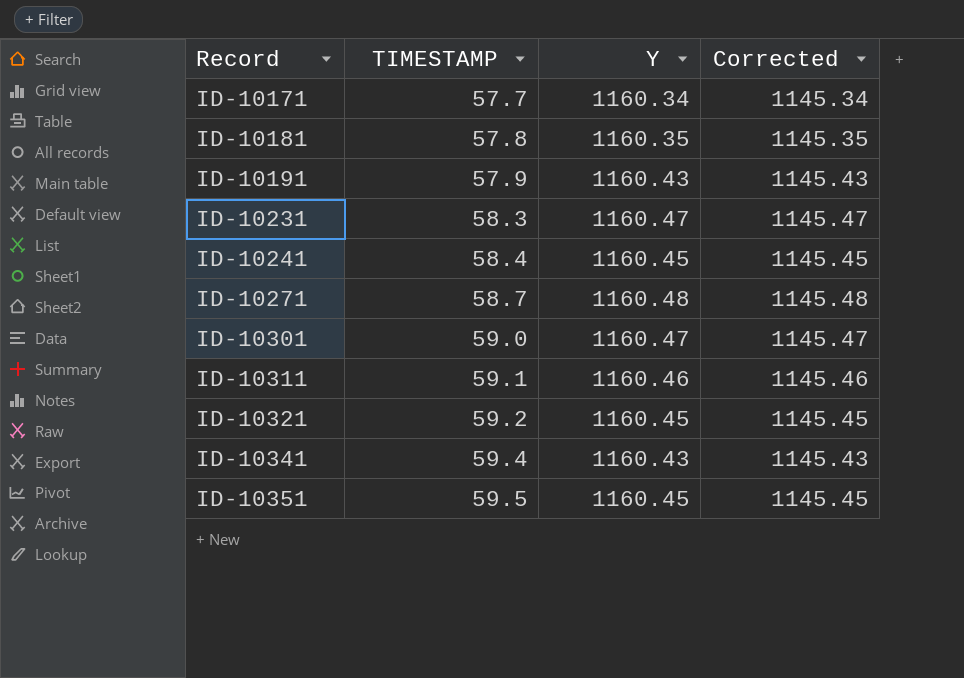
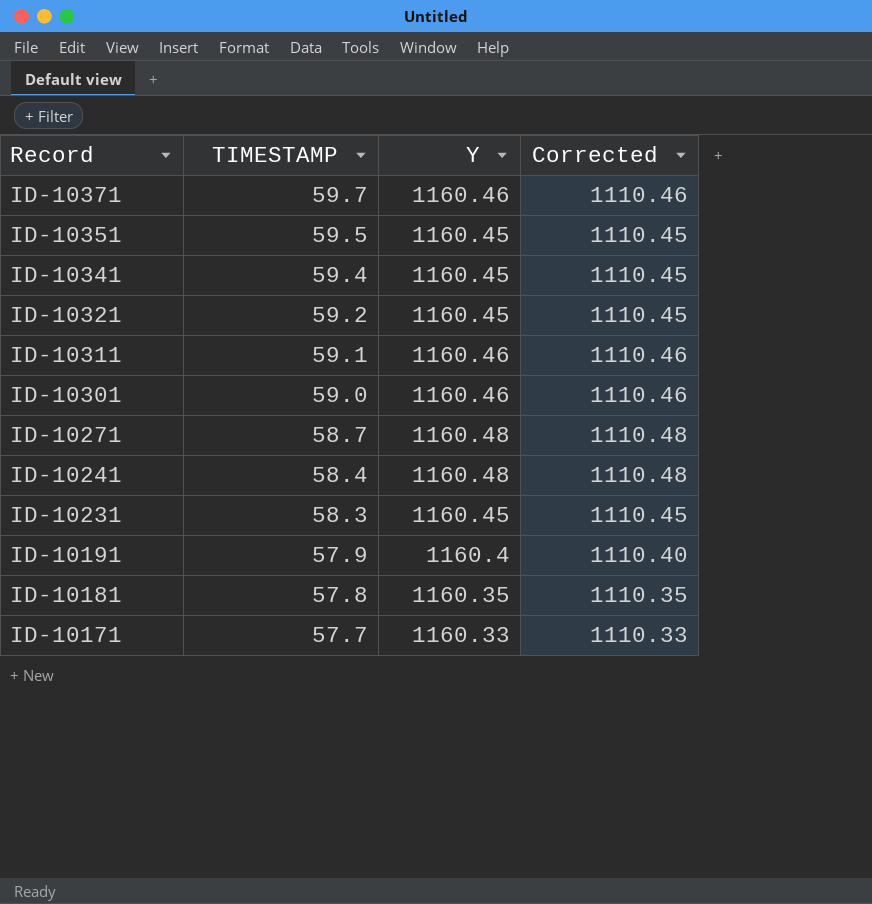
row order: Record ascending -> Record descending
column Corrected | formula: [Y] - 15 -> [Y] - 50
row ID-10371: none -> 59.7 | 1160.46 | 1110.46
ID-10341 | Y: 1160.43 -> 1160.45
ID-10301 | Y: 1160.47 -> 1160.46
ID-10241 | Y: 1160.45 -> 1160.48
ID-10231 | Y: 1160.47 -> 1160.45
ID-10191 | Y: 1160.43 -> 1160.4
ID-10171 | Y: 1160.34 -> 1160.33

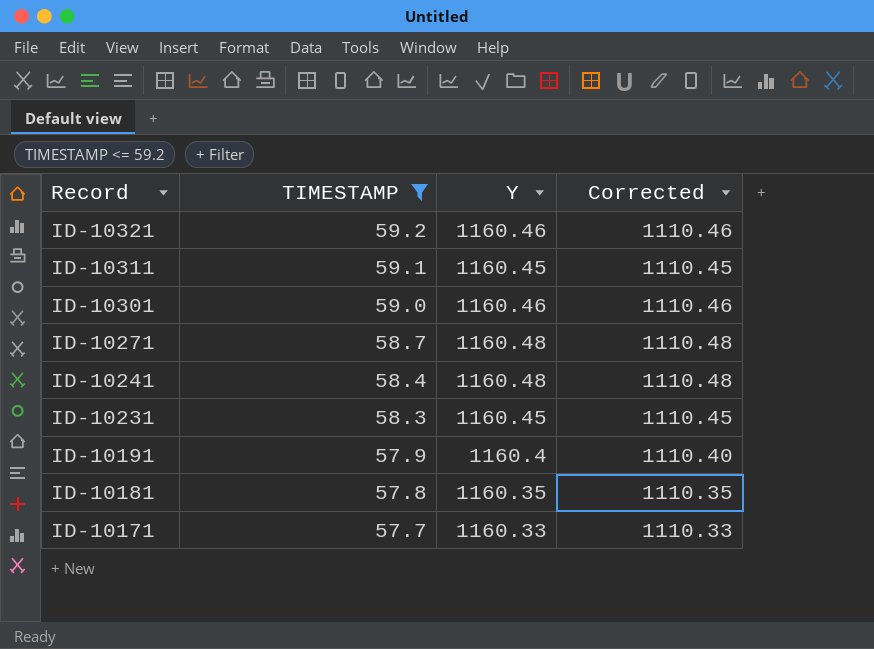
filter: none -> TIMESTAMP <= 59.2
ID-10321 | Y: 1160.45 -> 1160.46
ID-10321 | Corrected: 1110.45 -> 1110.46
ID-10311 | Y: 1160.46 -> 1160.45
ID-10311 | Corrected: 1110.46 -> 1110.45

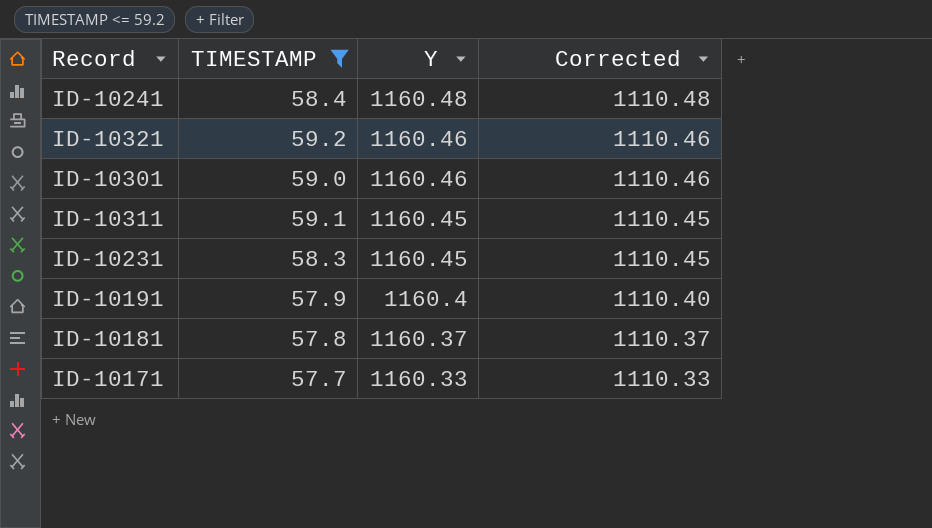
row order: Record descending -> Y descending
row ID-10271: 58.7 | 1160.48 | 1110.48 -> none
ID-10181 | Y: 1160.35 -> 1160.37
ID-10181 | Corrected: 1110.35 -> 1110.37

